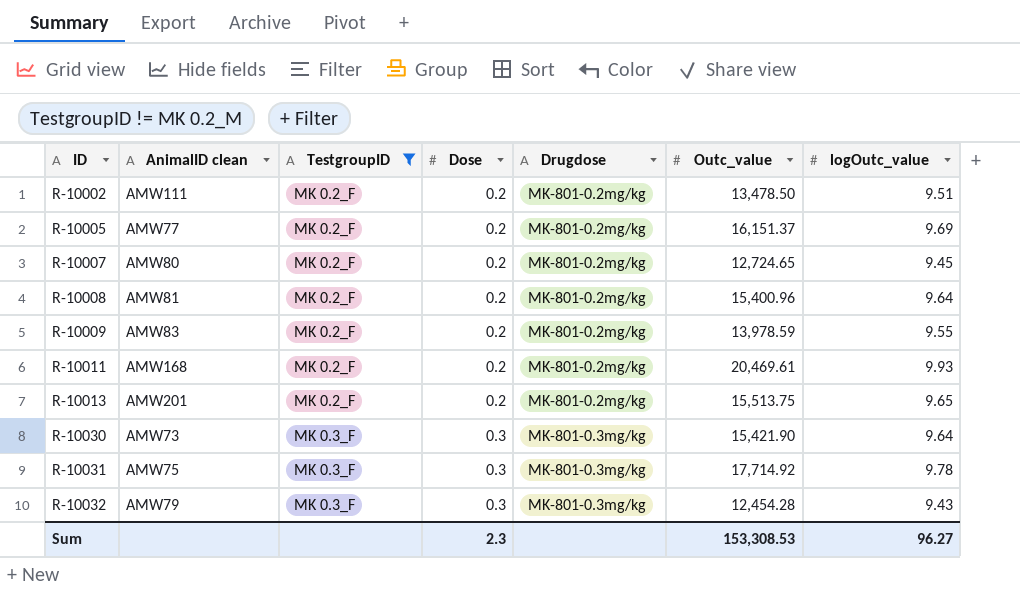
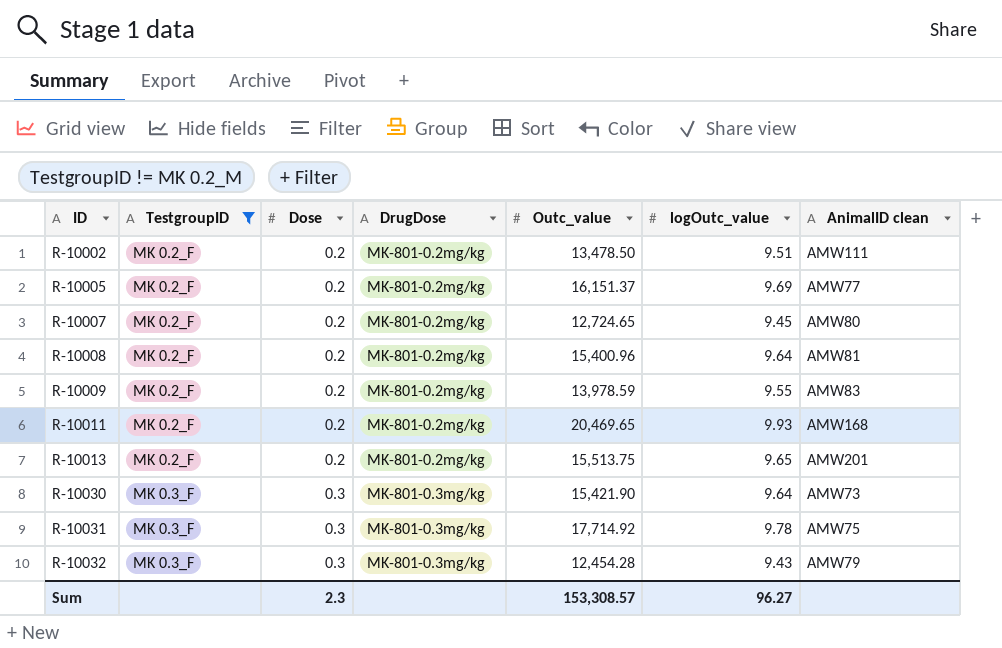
column name: Drugdose -> DrugDose
column AnimalID clean | position: 2 -> 7
R-10011 | Outc_value: 20,469.61 -> 20,469.65
Sum | Outc_value: 153,308.53 -> 153,308.57

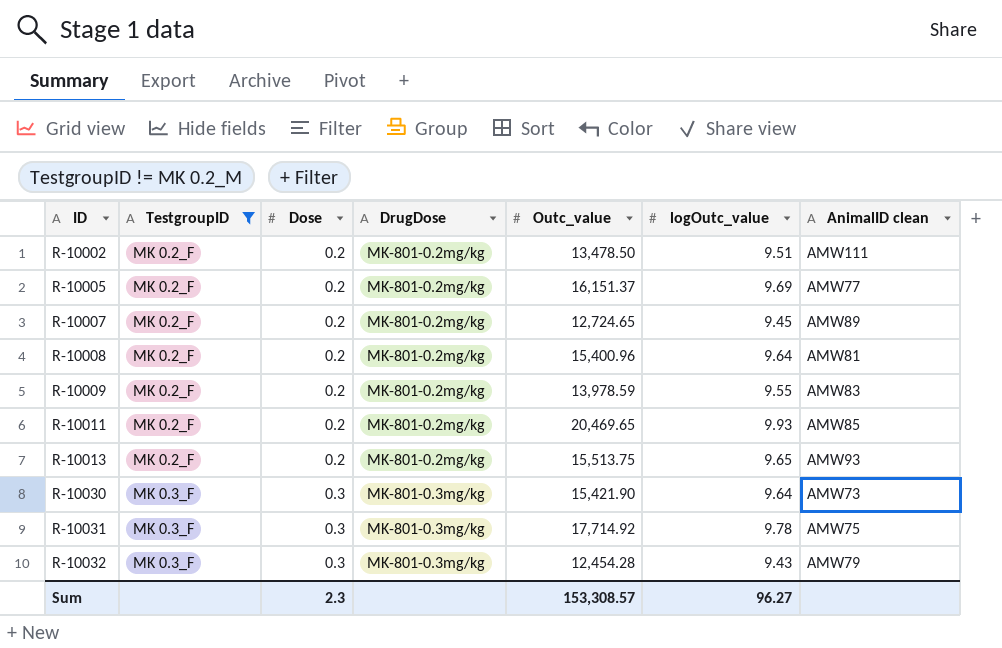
R-10007 | AnimalID clean: AMW80 -> AMW89
R-10011 | AnimalID clean: AMW168 -> AMW85
R-10013 | AnimalID clean: AMW201 -> AMW93

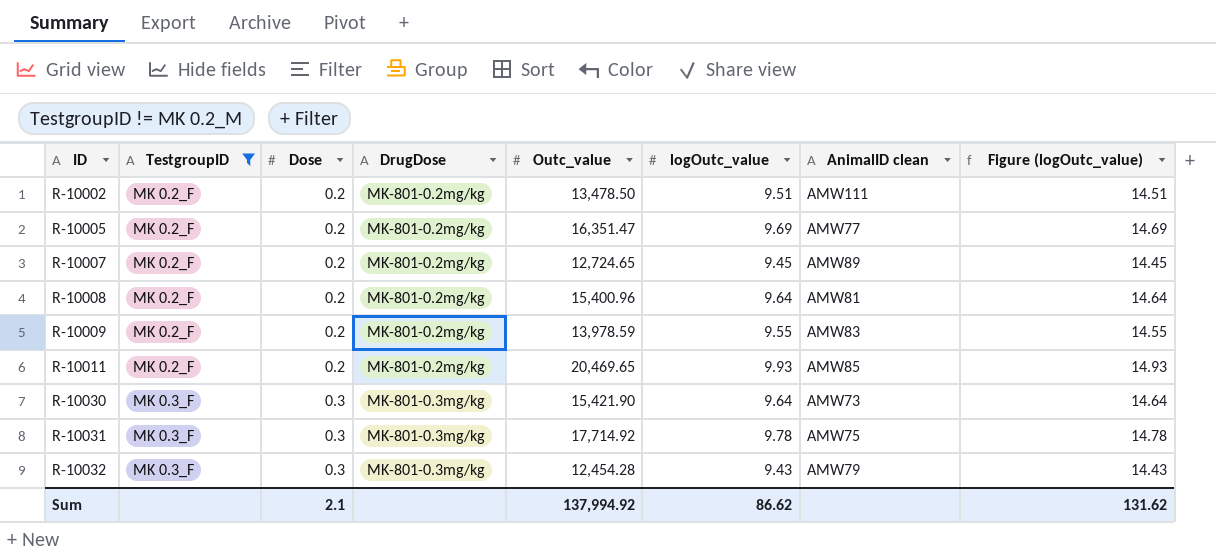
column Figure (logOutc_value) | formula: none -> [logOutc_value] + 5
row R-10013: MK 0.2_F | 0.2 | MK-801-0.2mg/kg | 15,513.75 | 9.65 | AMW93 -> none
R-10005 | Outc_value: 16,151.37 -> 16,351.47
Sum | Dose: 2.3 -> 2.1
Sum | Outc_value: 153,308.57 -> 137,994.92
Sum | logOutc_value: 96.27 -> 86.62

